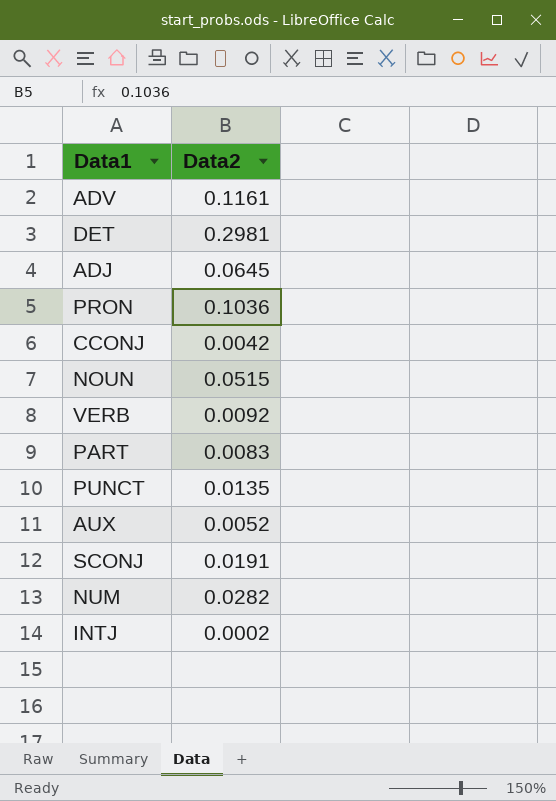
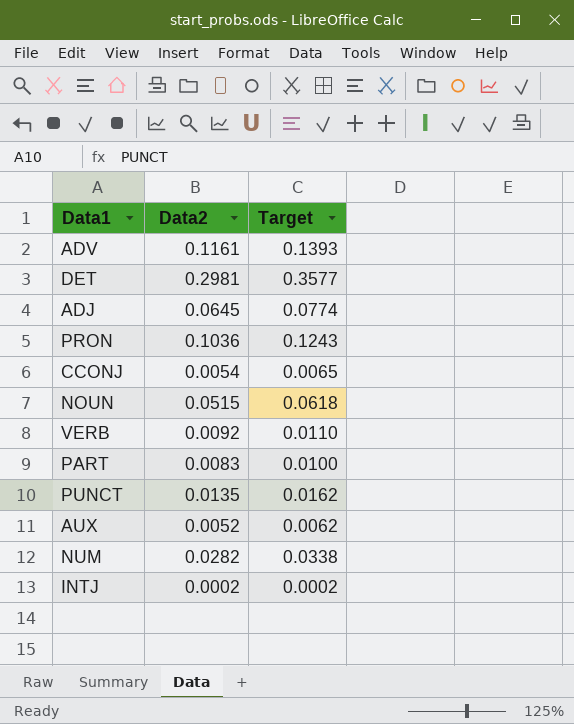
column Target | formula: none -> [Data2] * 1.2
row SCONJ: 0.0191 -> none
CCONJ | Data2: 0.0042 -> 0.0054

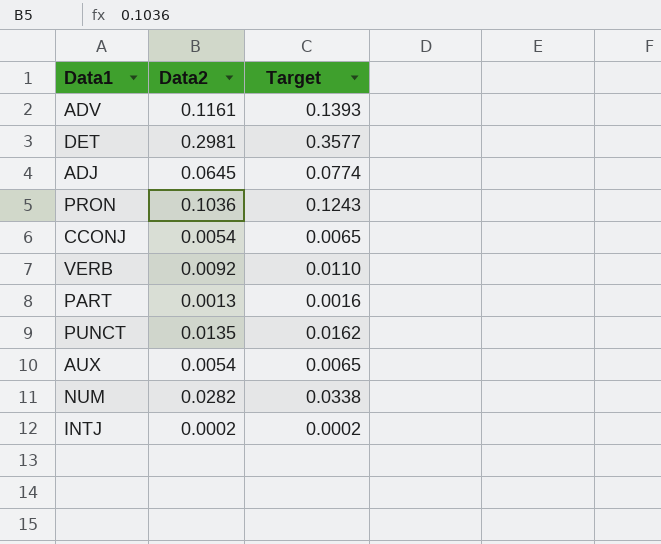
row NOUN: 0.0515 | 0.0618 -> none
PART | Data2: 0.0083 -> 0.0013
PART | Target: 0.0100 -> 0.0016
AUX | Data2: 0.0052 -> 0.0054
AUX | Target: 0.0062 -> 0.0065

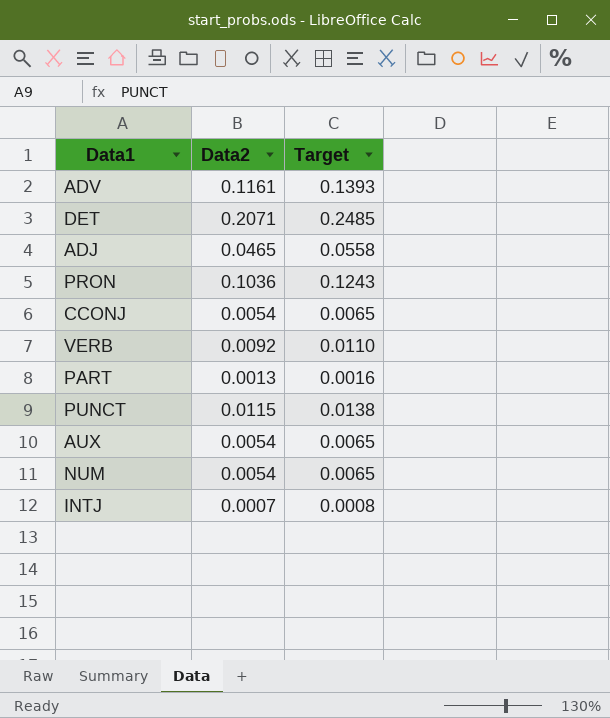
DET | Data2: 0.2981 -> 0.2071
DET | Target: 0.3577 -> 0.2485
ADJ | Data2: 0.0645 -> 0.0465
ADJ | Target: 0.0774 -> 0.0558
PUNCT | Data2: 0.0135 -> 0.0115
PUNCT | Target: 0.0162 -> 0.0138
NUM | Data2: 0.0282 -> 0.0054
NUM | Target: 0.0338 -> 0.0065
INTJ | Data2: 0.0002 -> 0.0007
INTJ | Target: 0.0002 -> 0.0008

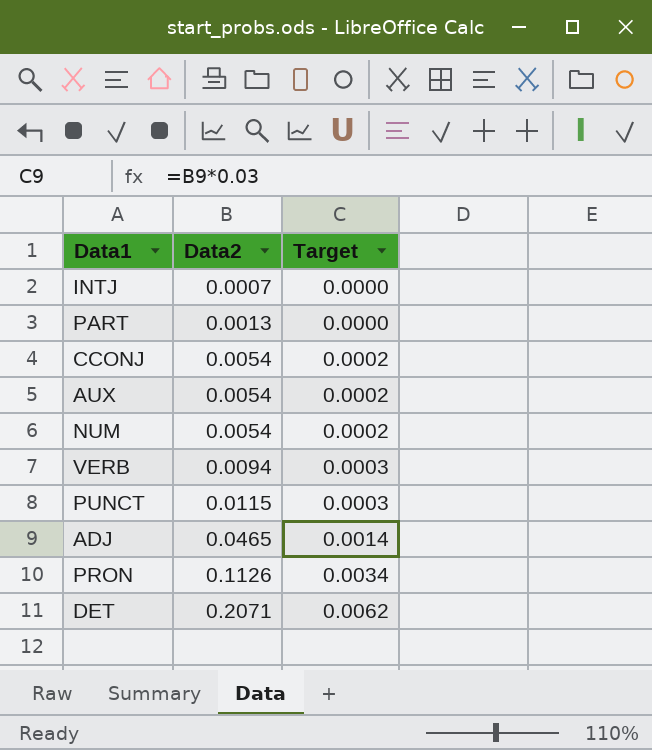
row order: none -> Data2 ascending
column Target | formula: [Data2] * 1.2 -> [Data2] * 0.03
row ADV: 0.1161 | 0.1393 -> none
VERB | Data2: 0.0092 -> 0.0094
PRON | Data2: 0.1036 -> 0.1126

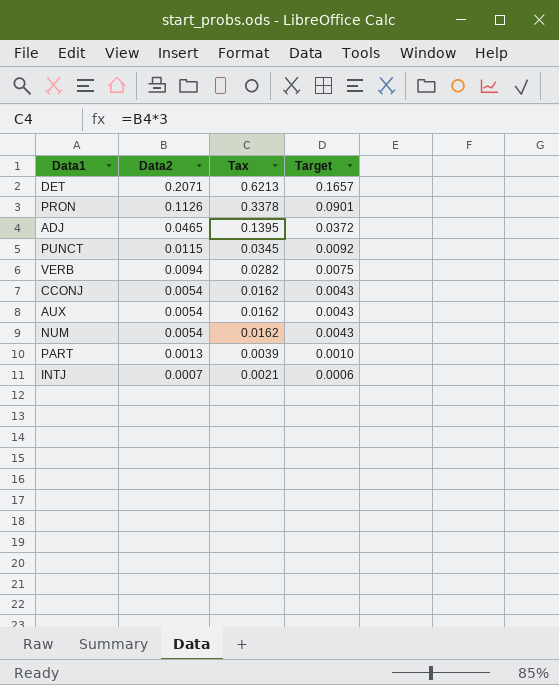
row order: Data2 ascending -> Data2 descending
column Tax | formula: none -> [Data2] * 3
column Target | formula: [Data2] * 0.03 -> [Data2] * 0.8

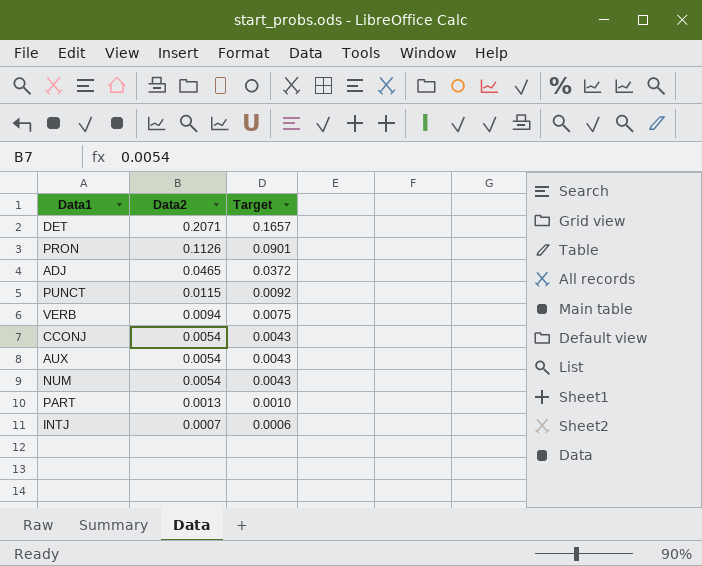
column Tax | formula: [Data2] * 3 -> none

